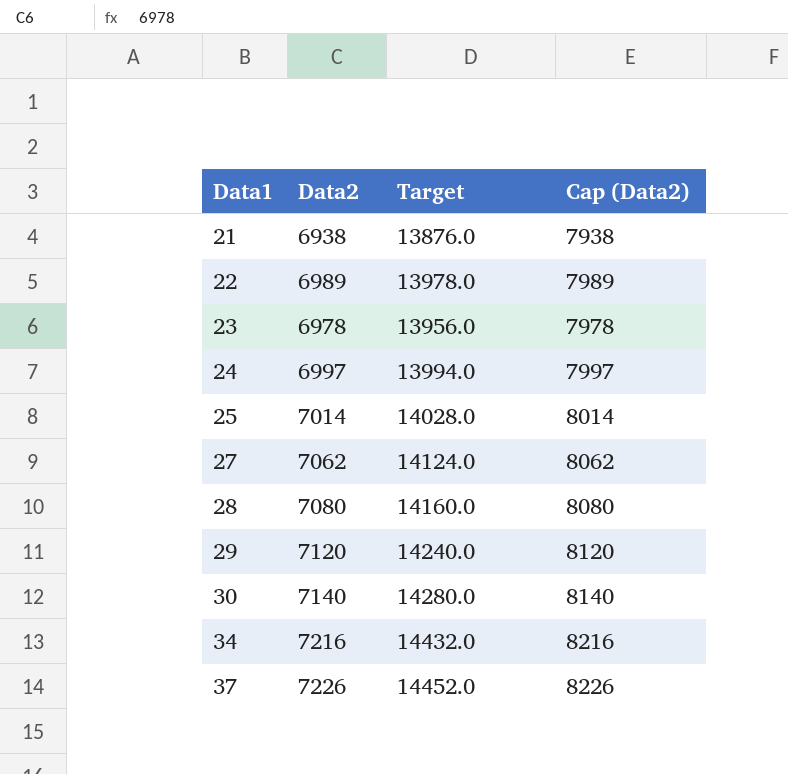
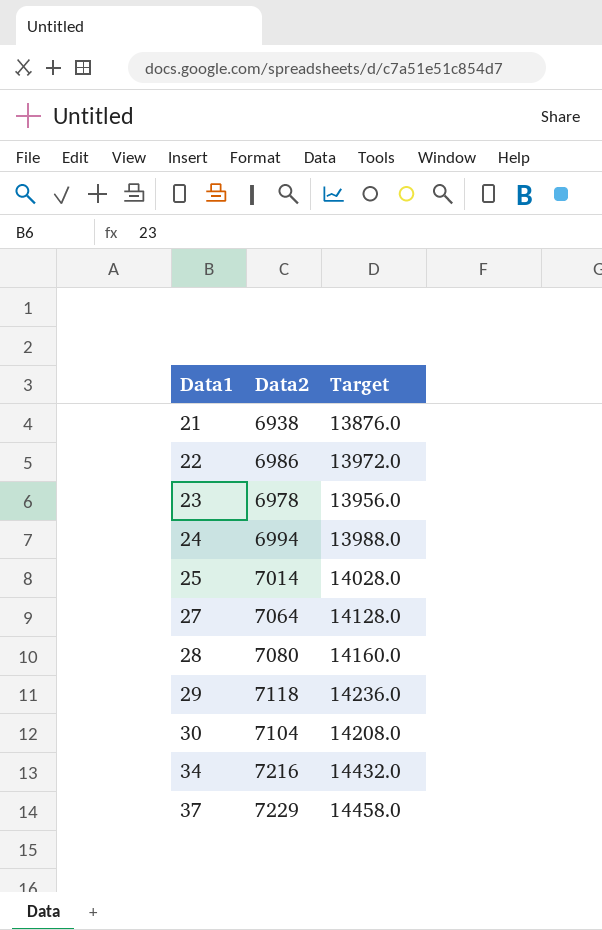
column Cap (Data2) | formula: [Data2] + 1000 -> none
22 | Data2: 6989 -> 6986
22 | Target: 13978.0 -> 13972.0
24 | Data2: 6997 -> 6994
24 | Target: 13994.0 -> 13988.0
27 | Data2: 7062 -> 7064
27 | Target: 14124.0 -> 14128.0
29 | Data2: 7120 -> 7118
29 | Target: 14240.0 -> 14236.0
30 | Data2: 7140 -> 7104
30 | Target: 14280.0 -> 14208.0
37 | Data2: 7226 -> 7229
37 | Target: 14452.0 -> 14458.0

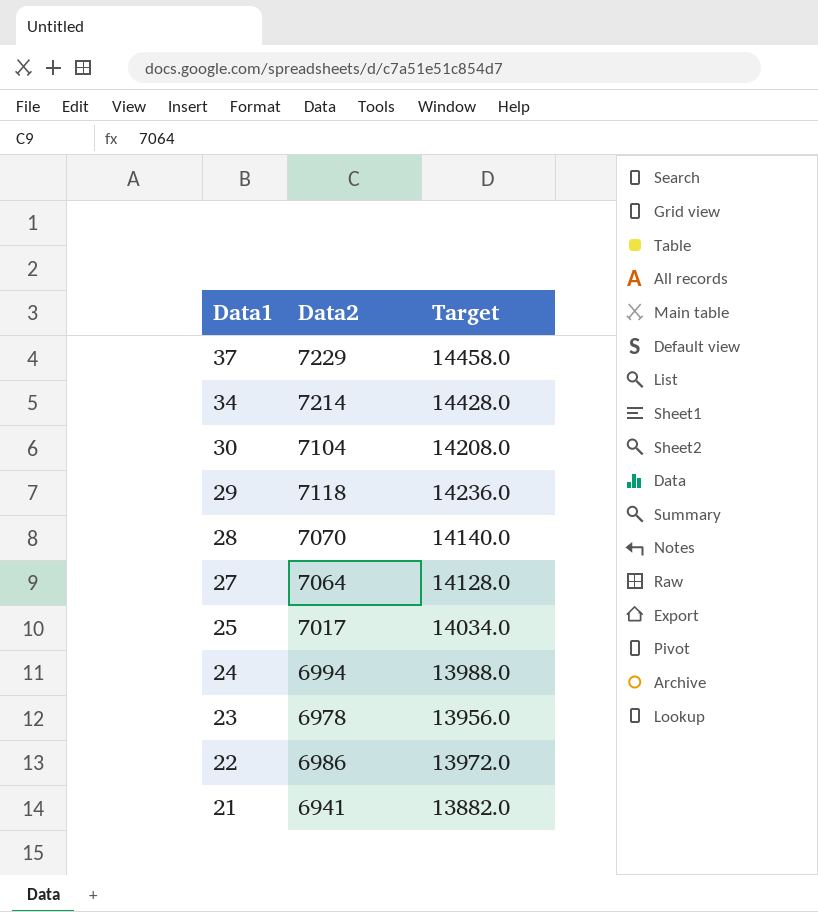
row order: Data1 ascending -> Data1 descending
34 | Data2: 7216 -> 7214
34 | Target: 14432.0 -> 14428.0
28 | Data2: 7080 -> 7070
28 | Target: 14160.0 -> 14140.0
25 | Data2: 7014 -> 7017
25 | Target: 14028.0 -> 14034.0
21 | Data2: 6938 -> 6941
21 | Target: 13876.0 -> 13882.0

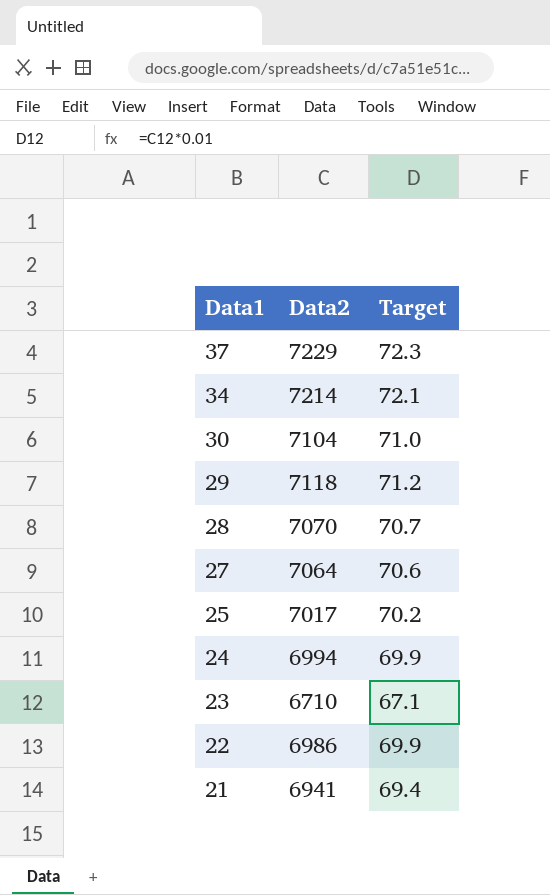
column Target | formula: [Data2] * 2 -> [Data2] * 0.01
23 | Data2: 6978 -> 6710

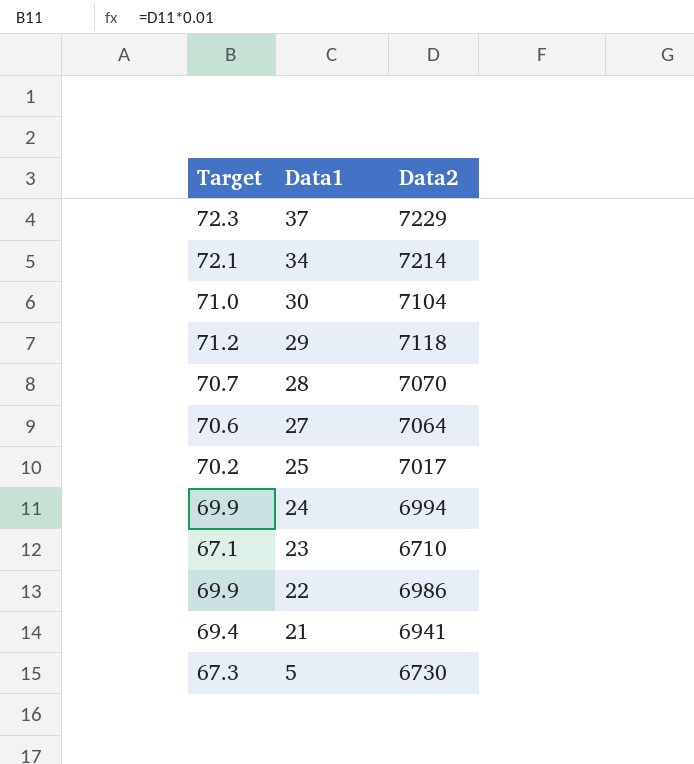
column Target | position: 3 -> 1
row 5: none -> 67.3 | 6730

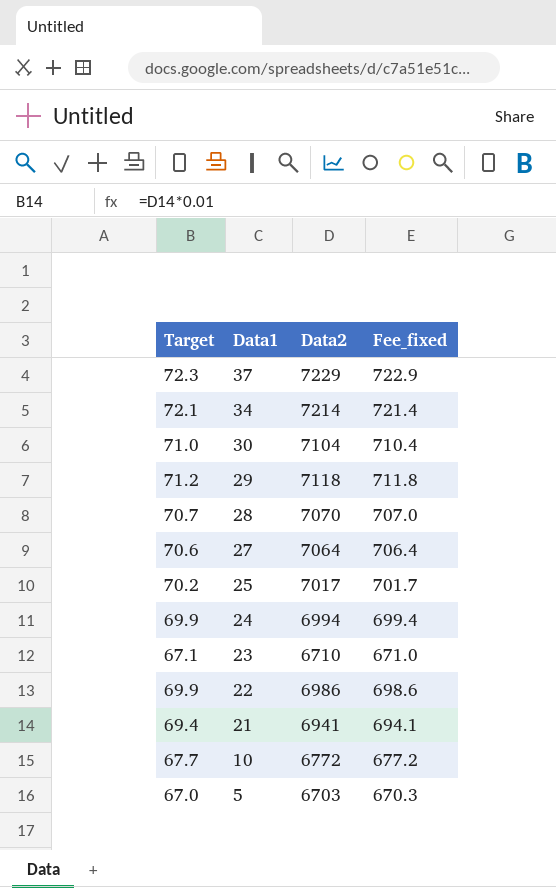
column Fee_fixed | formula: none -> [Data2] * 0.1
row 10: none -> 67.7 | 6772 | 677.2
5 | Target: 67.3 -> 67.0
5 | Data2: 6730 -> 6703

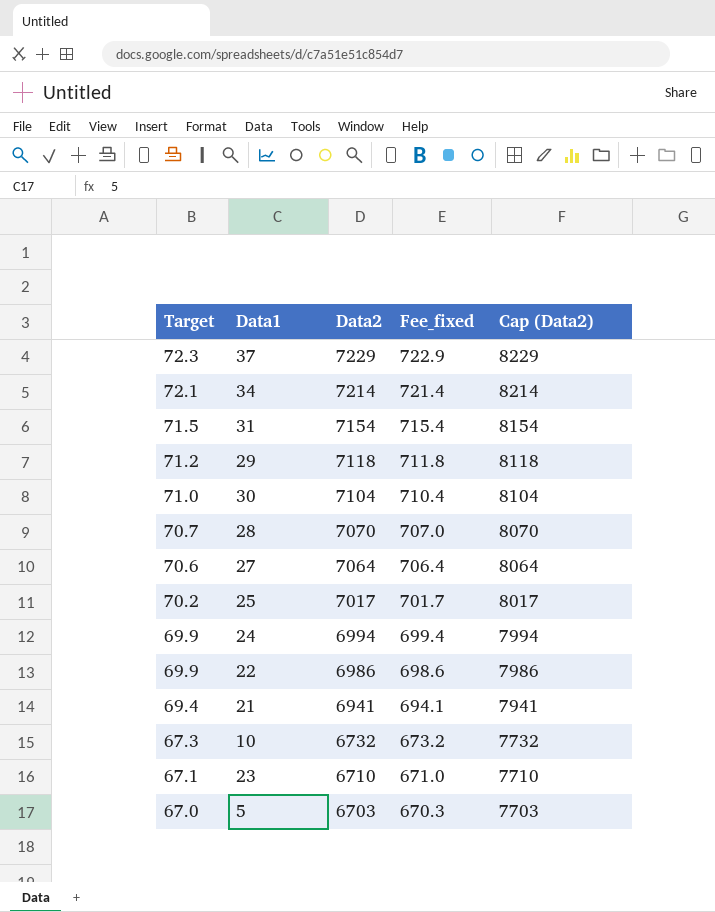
row order: Data1 descending -> Target descending
column Cap (Data2) | formula: none -> [Data2] + 1000
row 31: none -> 71.5 | 7154 | 715.4 | 8154
10 | Target: 67.7 -> 67.3
10 | Data2: 6772 -> 6732
10 | Fee_fixed: 677.2 -> 673.2

